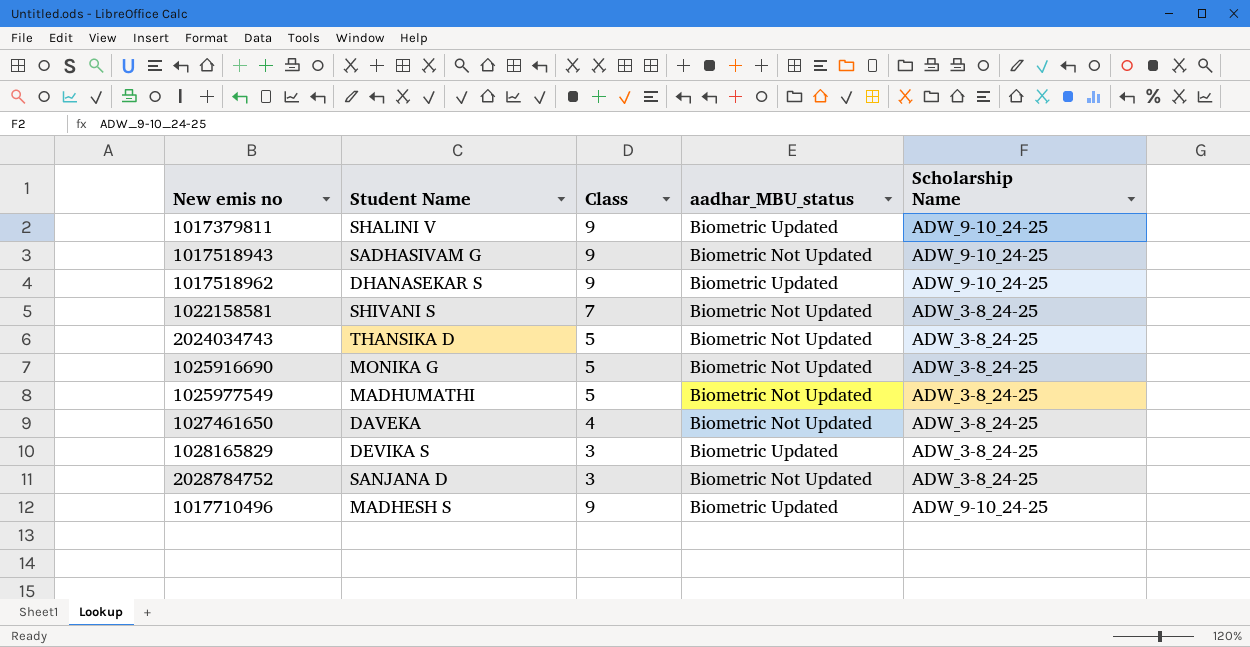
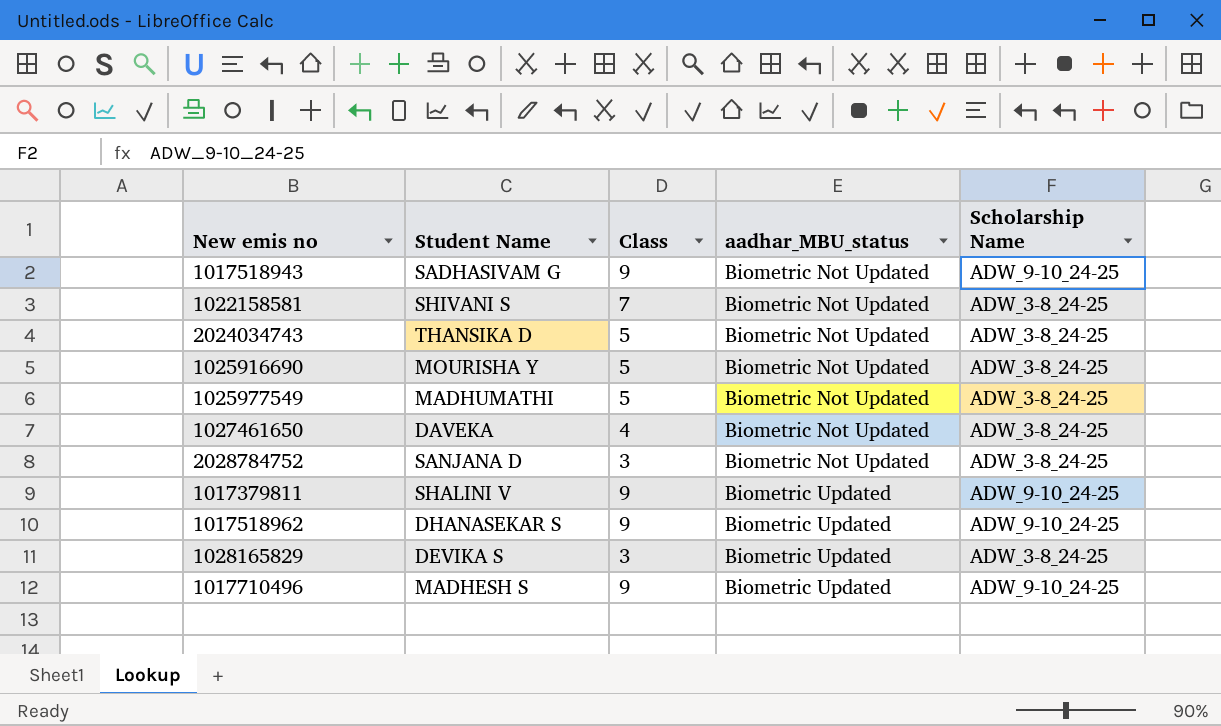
row order: none -> aadhar_MBU_status ascending
1025916690 | Student Name: MONIKA G -> MOURISHA Y

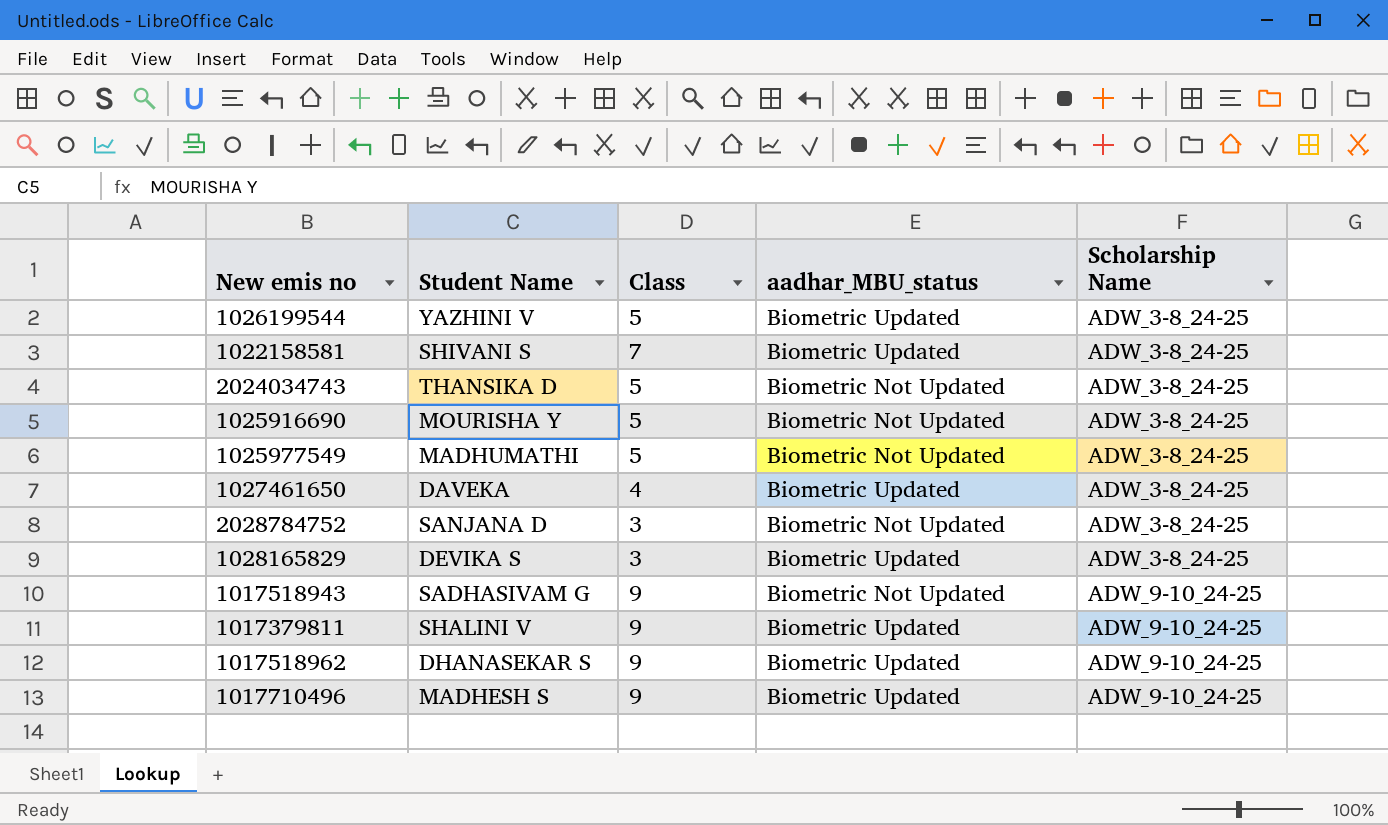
row order: aadhar_MBU_status ascending -> Scholarship Name ascending
row 1026199544: none -> YAZHINI V | 5 | Biometric Updated | ADW_3-8_24-25
1022158581 | aadhar_MBU_status: Biometric Not Updated -> Biometric Updated
1027461650 | aadhar_MBU_status: Biometric Not Updated -> Biometric Updated

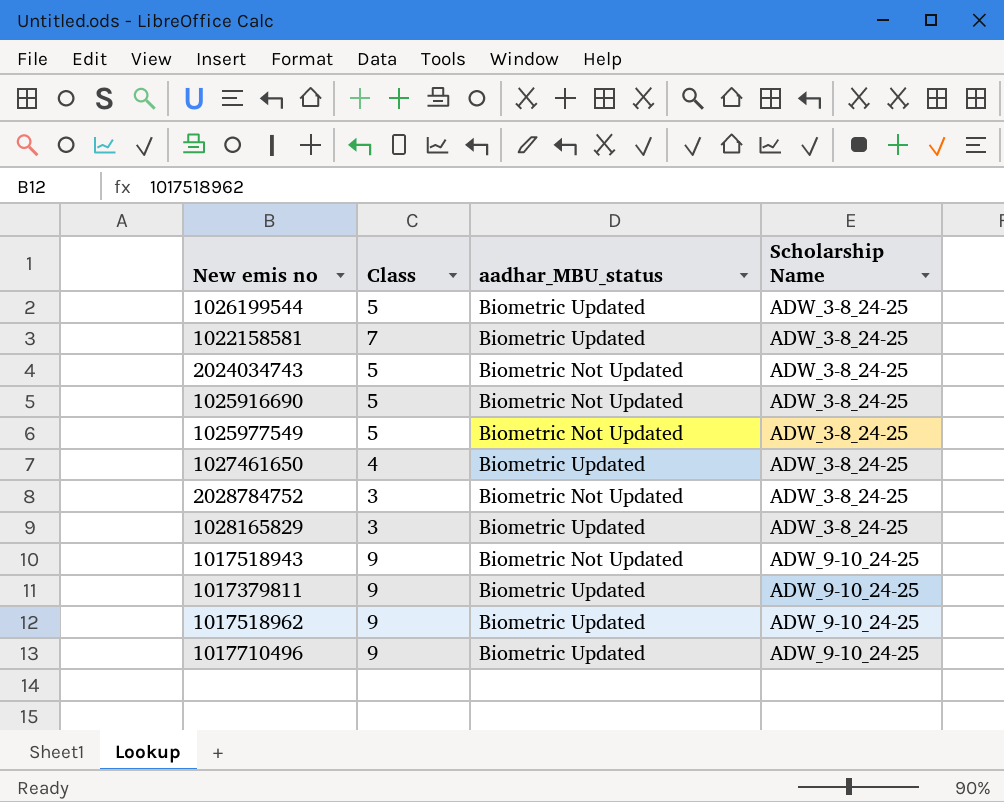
column Student Name | position: 2 -> none

